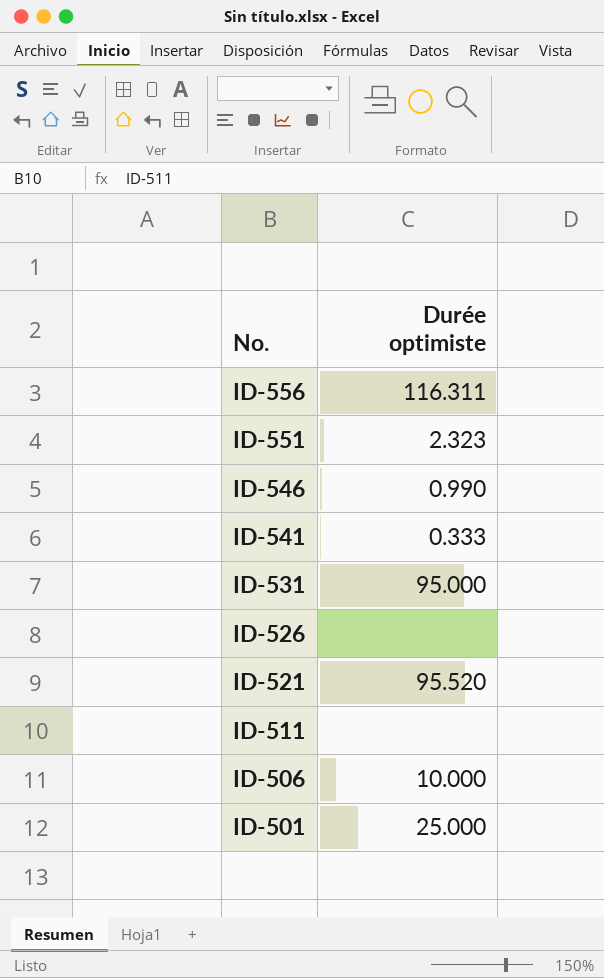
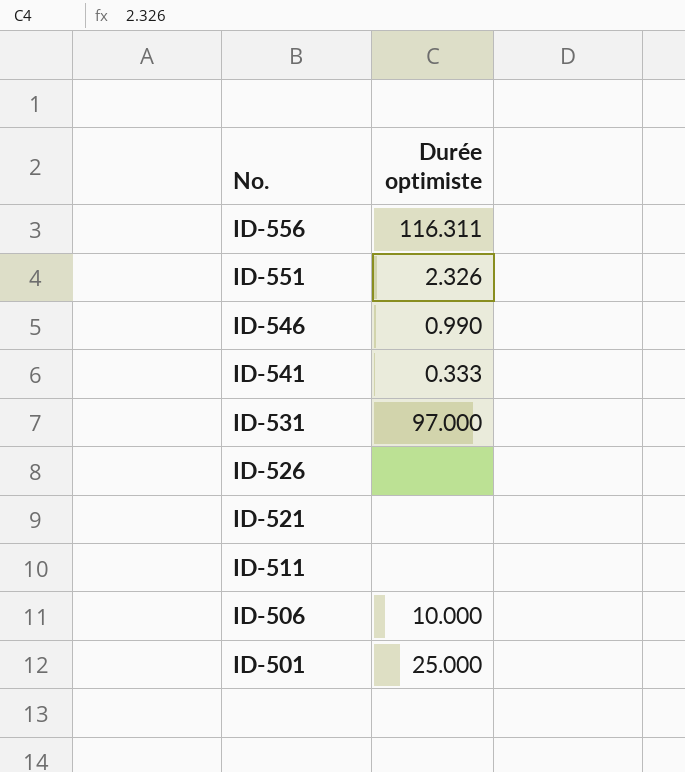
ID-551 | Durée optimiste: 2.323 -> 2.326
ID-531 | Durée optimiste: 95.000 -> 97.000
ID-521 | Durée optimiste: 95.520 -> none

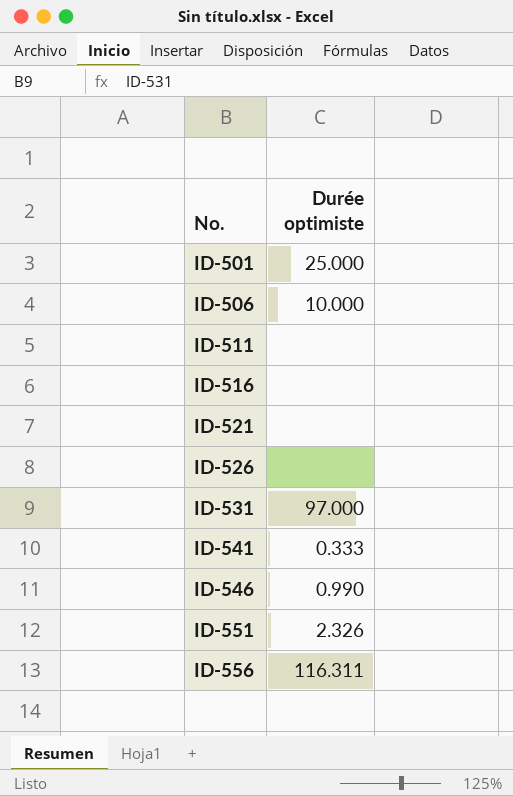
row order: No. descending -> No. ascending
row ID-516: none -> none

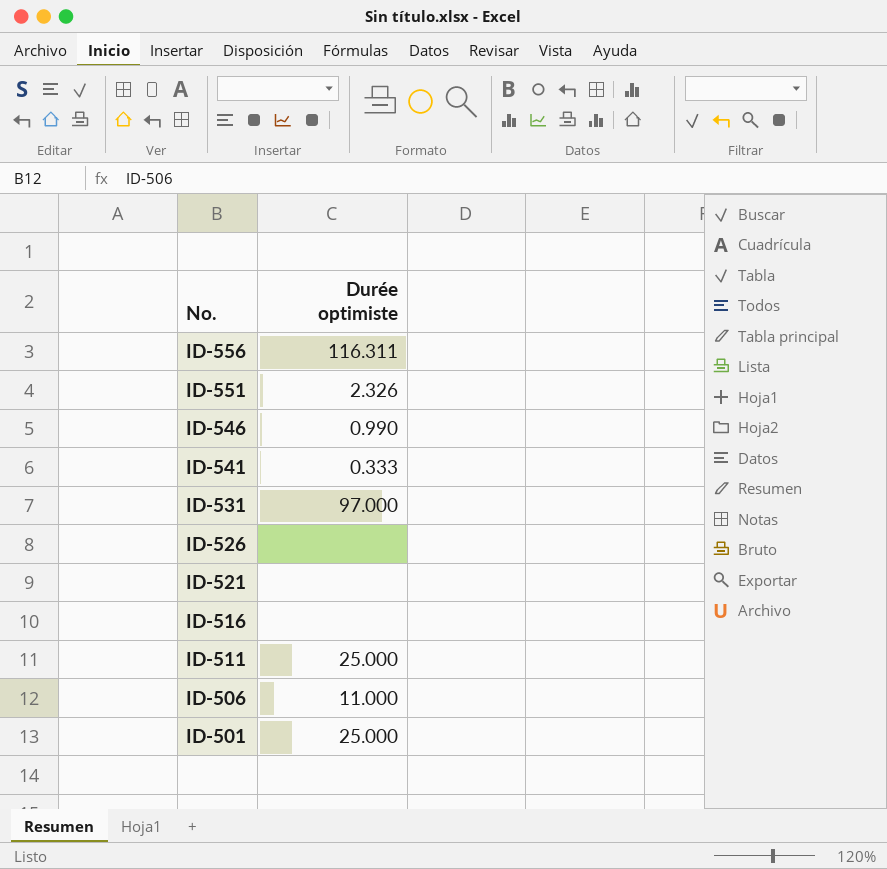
row order: No. ascending -> No. descending
ID-511 | Durée optimiste: none -> 25.000
ID-506 | Durée optimiste: 10.000 -> 11.000

